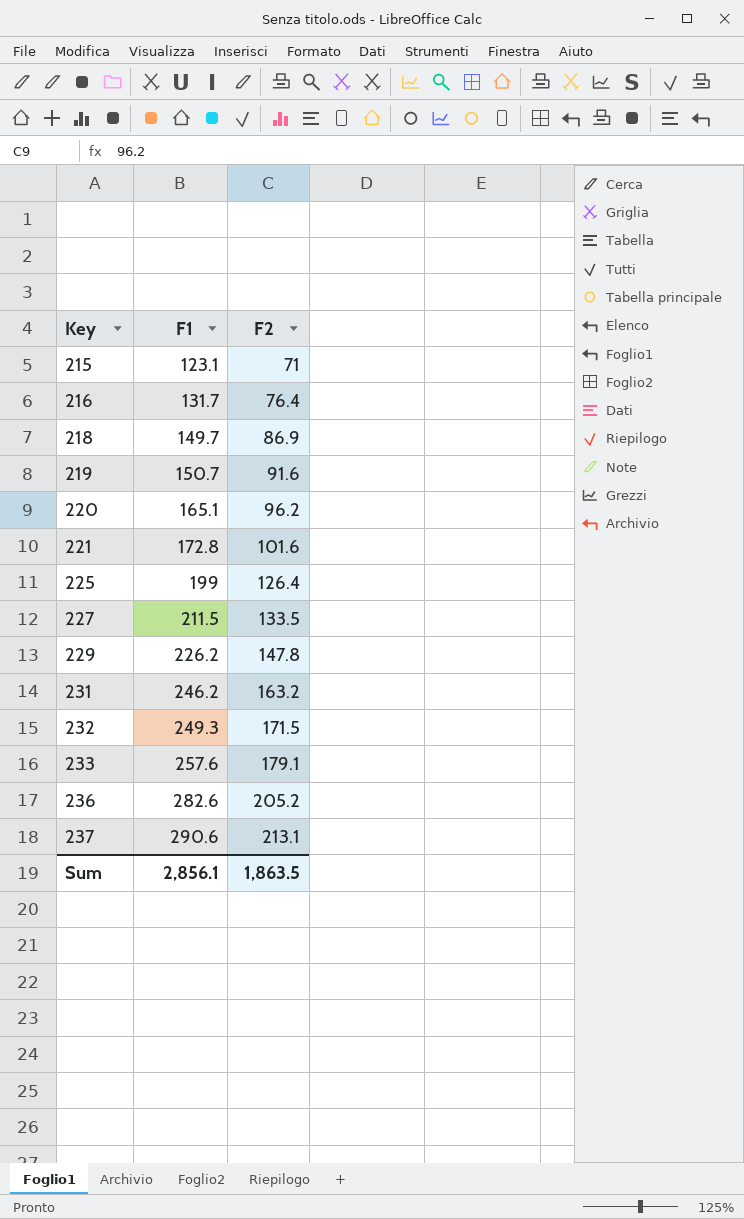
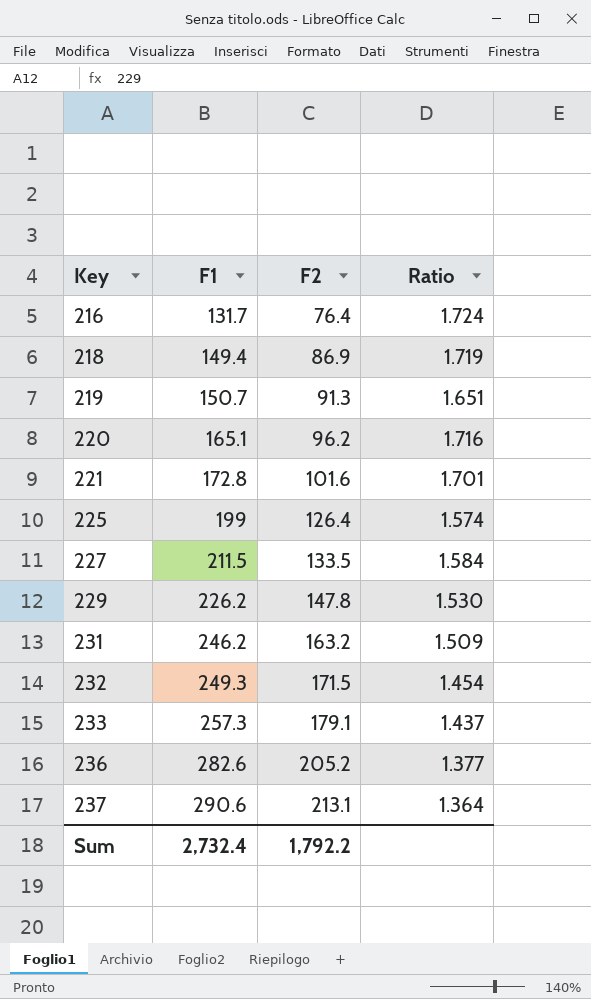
column Ratio | formula: none -> [F1] / [F2]
row 215: 123.1 | 71 -> none
218 | F1: 149.7 -> 149.4
219 | F2: 91.6 -> 91.3
233 | F1: 257.6 -> 257.3
Sum | F1: 2,856.1 -> 2,732.4
Sum | F2: 1,863.5 -> 1,792.2

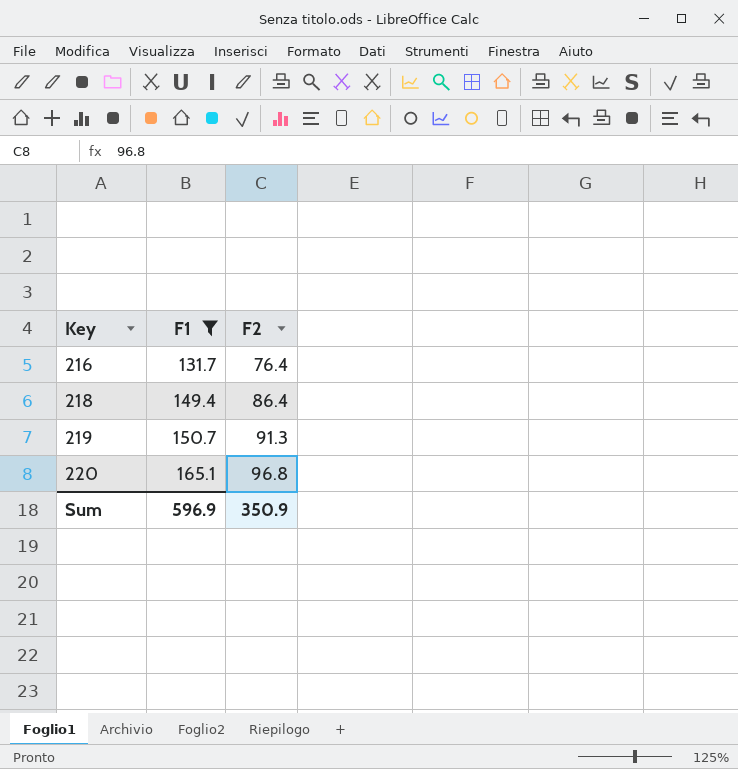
filter: none -> F1 <= 165.1
column Ratio | formula: [F1] / [F2] -> none
218 | F2: 86.9 -> 86.4
220 | F2: 96.2 -> 96.8
Sum | F1: 2,732.4 -> 596.9
Sum | F2: 1,792.2 -> 350.9

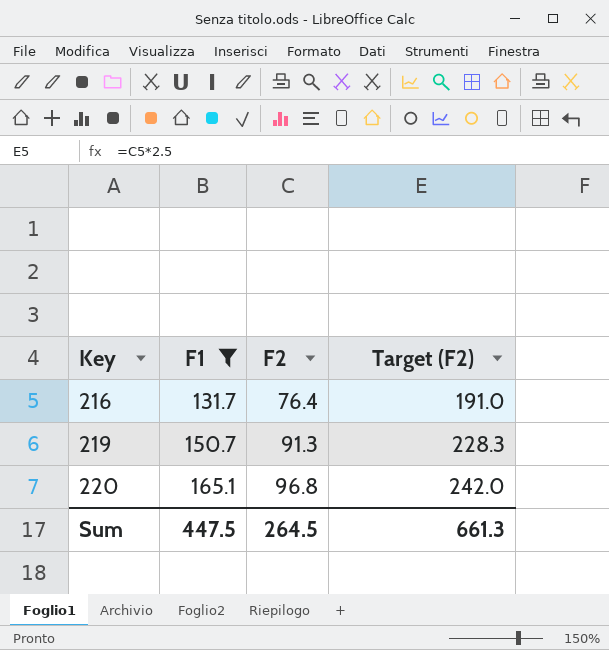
column Target (F2) | formula: none -> [F2] * 2.5
row 218: 149.4 | 86.4 -> none
Sum | F1: 596.9 -> 447.5
Sum | F2: 350.9 -> 264.5

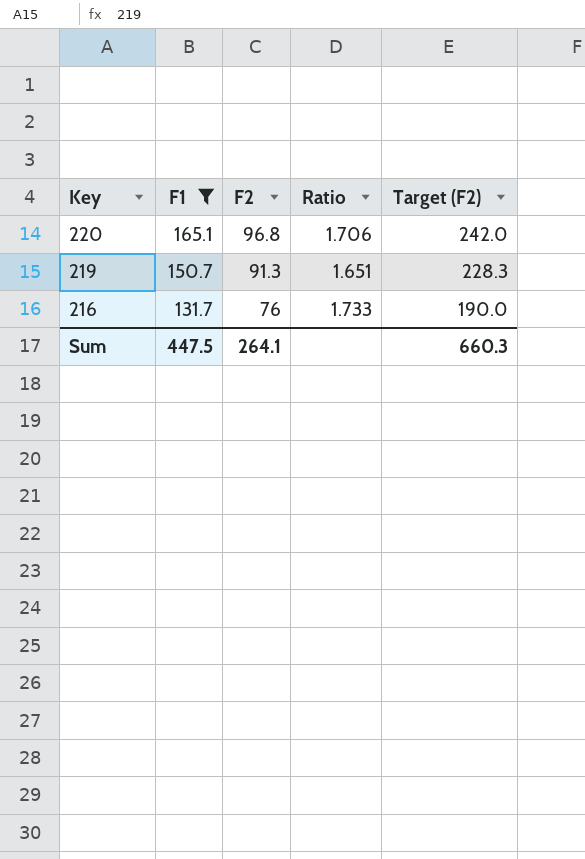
row order: Key ascending -> Key descending
column Ratio | formula: none -> [F1] / [F2]
216 | F2: 76.4 -> 76
216 | Target (F2): 191.0 -> 190.0
Sum | F2: 264.5 -> 264.1
Sum | Target (F2): 661.3 -> 660.3

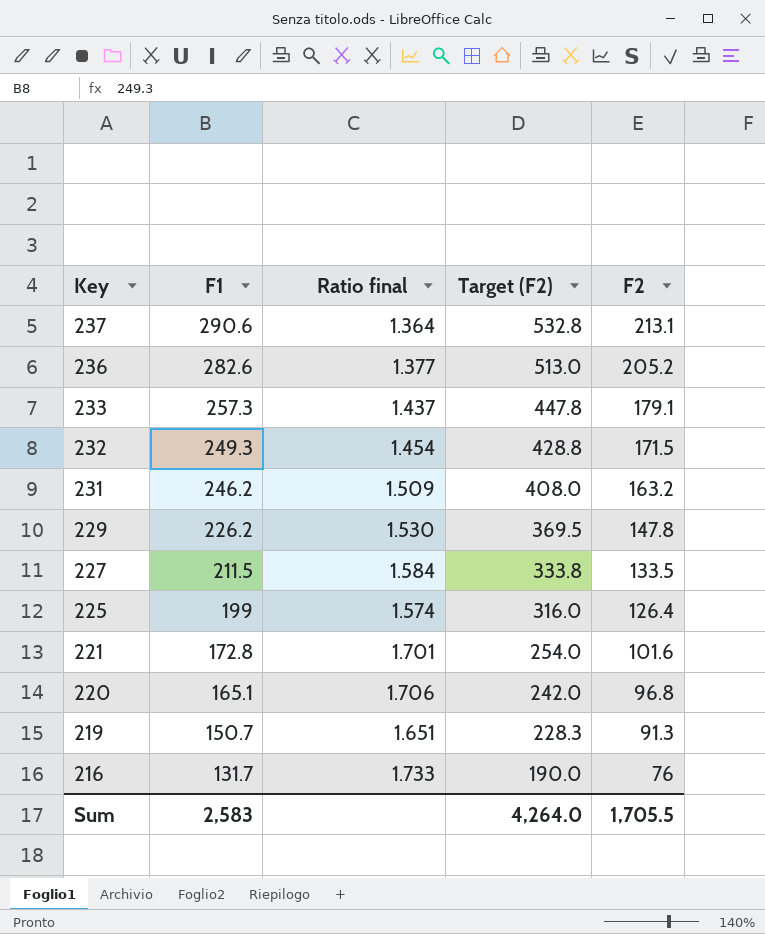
filter: F1 <= 165.1 -> none
column name: Ratio -> Ratio final
column F2 | position: 3 -> 5
Sum | F1: 447.5 -> 2,583
Sum | Target (F2): 660.3 -> 4,264.0
Sum | F2: 264.1 -> 1,705.5

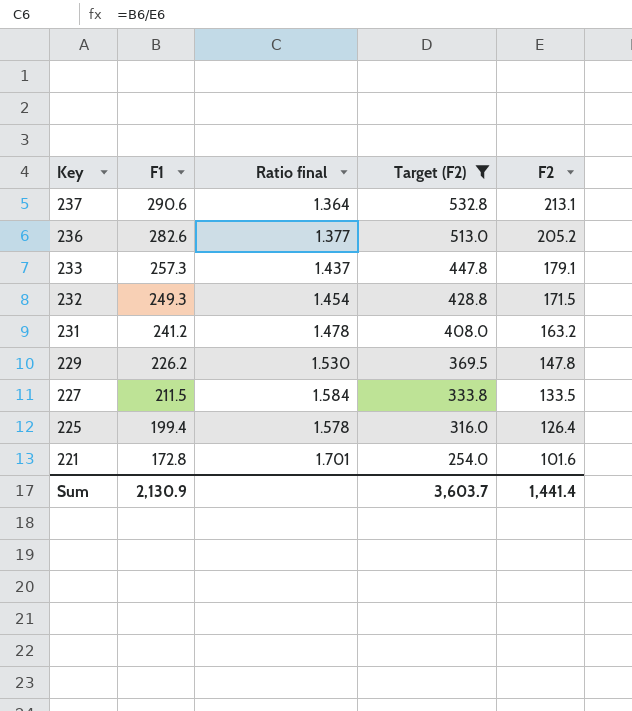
filter: none -> Target (F2) >= 254.0
231 | F1: 246.2 -> 241.2
231 | Ratio final: 1.509 -> 1.478
225 | F1: 199 -> 199.4
225 | Ratio final: 1.574 -> 1.578
Sum | F1: 2,583 -> 2,130.9
Sum | Target (F2): 4,264.0 -> 3,603.7
Sum | F2: 1,705.5 -> 1,441.4

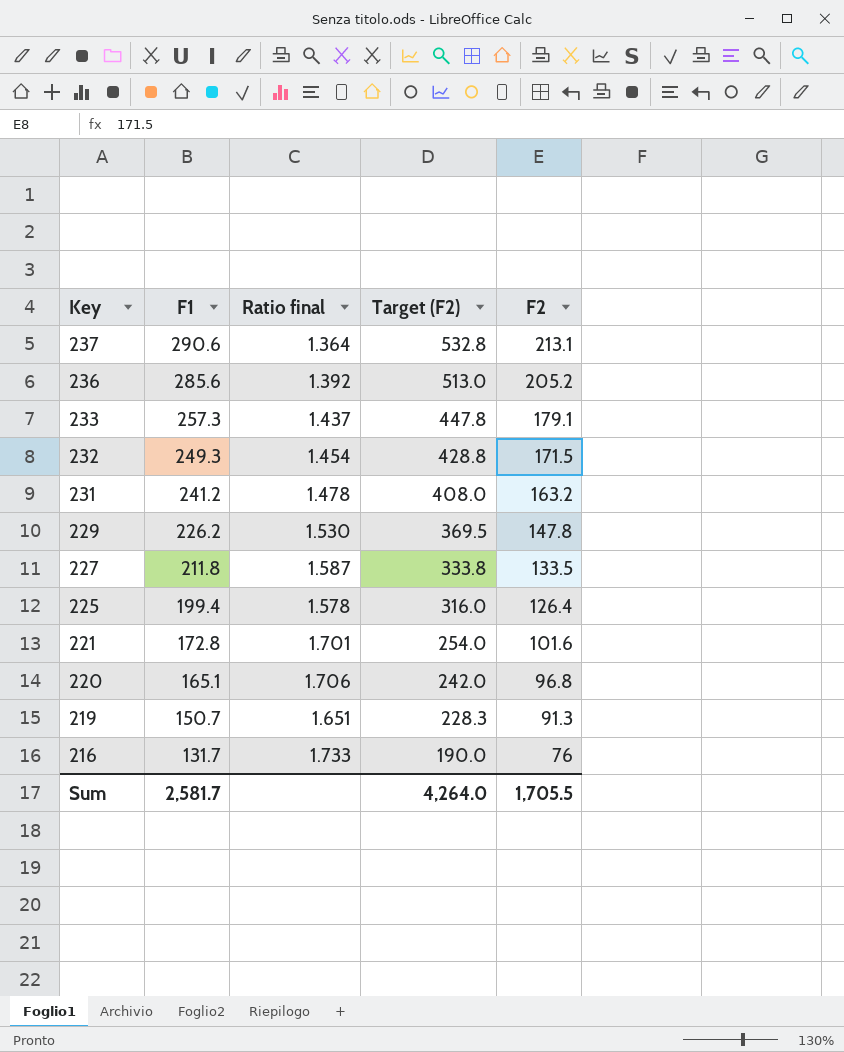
filter: Target (F2) >= 254.0 -> none
236 | F1: 282.6 -> 285.6
236 | Ratio final: 1.377 -> 1.392
227 | F1: 211.5 -> 211.8
227 | Ratio final: 1.584 -> 1.587
Sum | F1: 2,130.9 -> 2,581.7
Sum | Target (F2): 3,603.7 -> 4,264.0
Sum | F2: 1,441.4 -> 1,705.5

